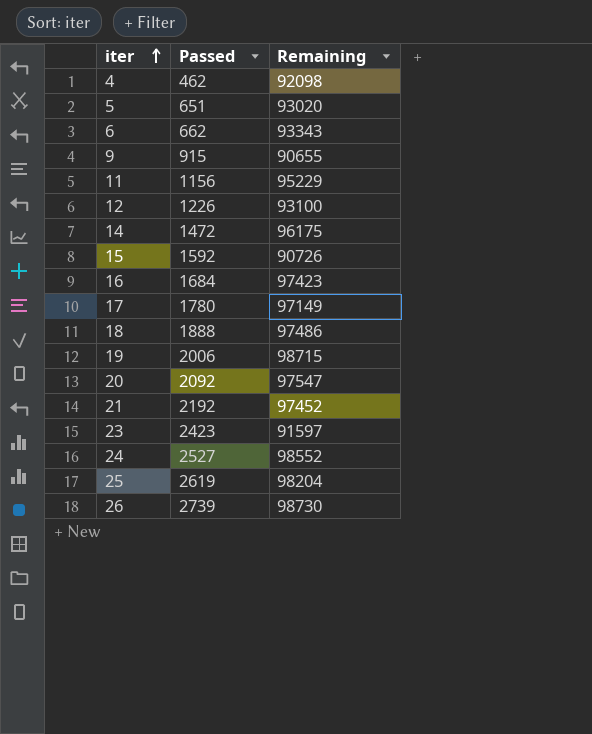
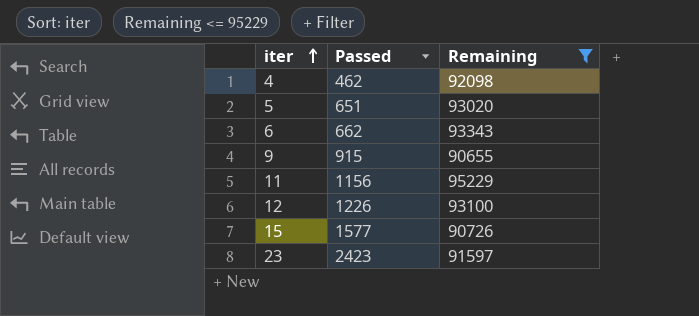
filter: none -> Remaining <= 95229
15 | Passed: 1592 -> 1577

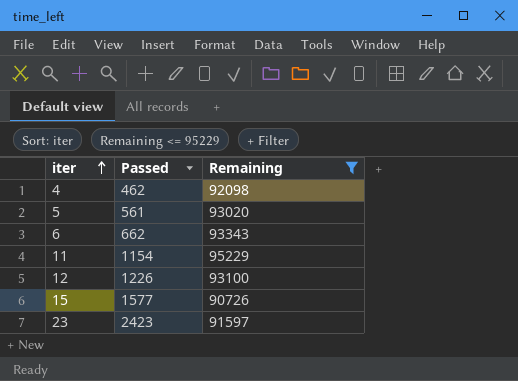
row 9: 915 | 90655 -> none
5 | Passed: 651 -> 561
11 | Passed: 1156 -> 1154

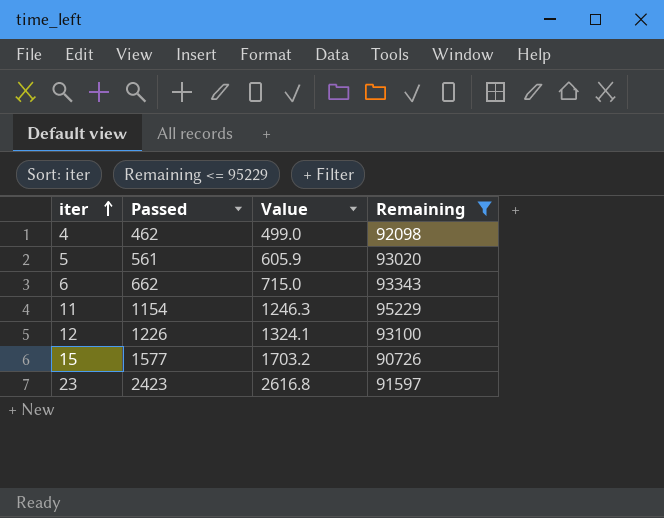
column Value | formula: none -> [Passed] * 1.08

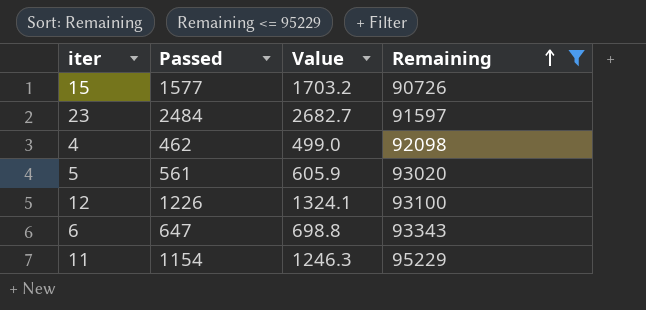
row order: iter ascending -> Remaining ascending
23 | Passed: 2423 -> 2484
23 | Value: 2616.8 -> 2682.7
6 | Passed: 662 -> 647
6 | Value: 715.0 -> 698.8

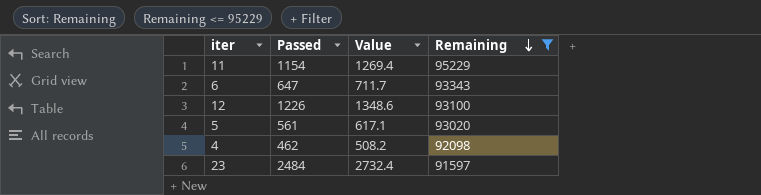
row order: Remaining ascending -> Remaining descending
column Value | formula: [Passed] * 1.08 -> [Passed] * 1.1
row 15: 1577 | 1703.2 | 90726 -> none

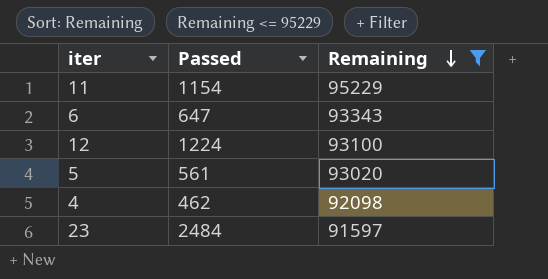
column Value | formula: [Passed] * 1.1 -> none
12 | Passed: 1226 -> 1224

